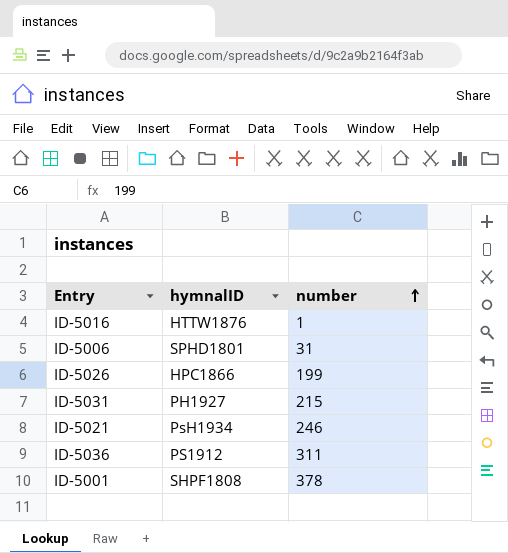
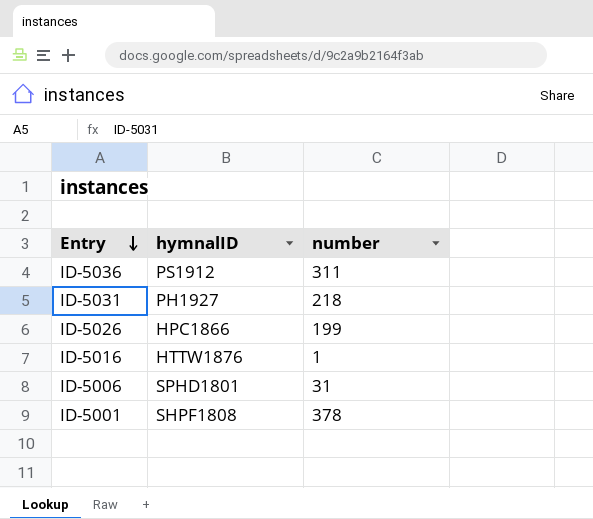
row order: number ascending -> Entry descending
row ID-5021: PsH1934 | 246 -> none
ID-5031 | number: 215 -> 218

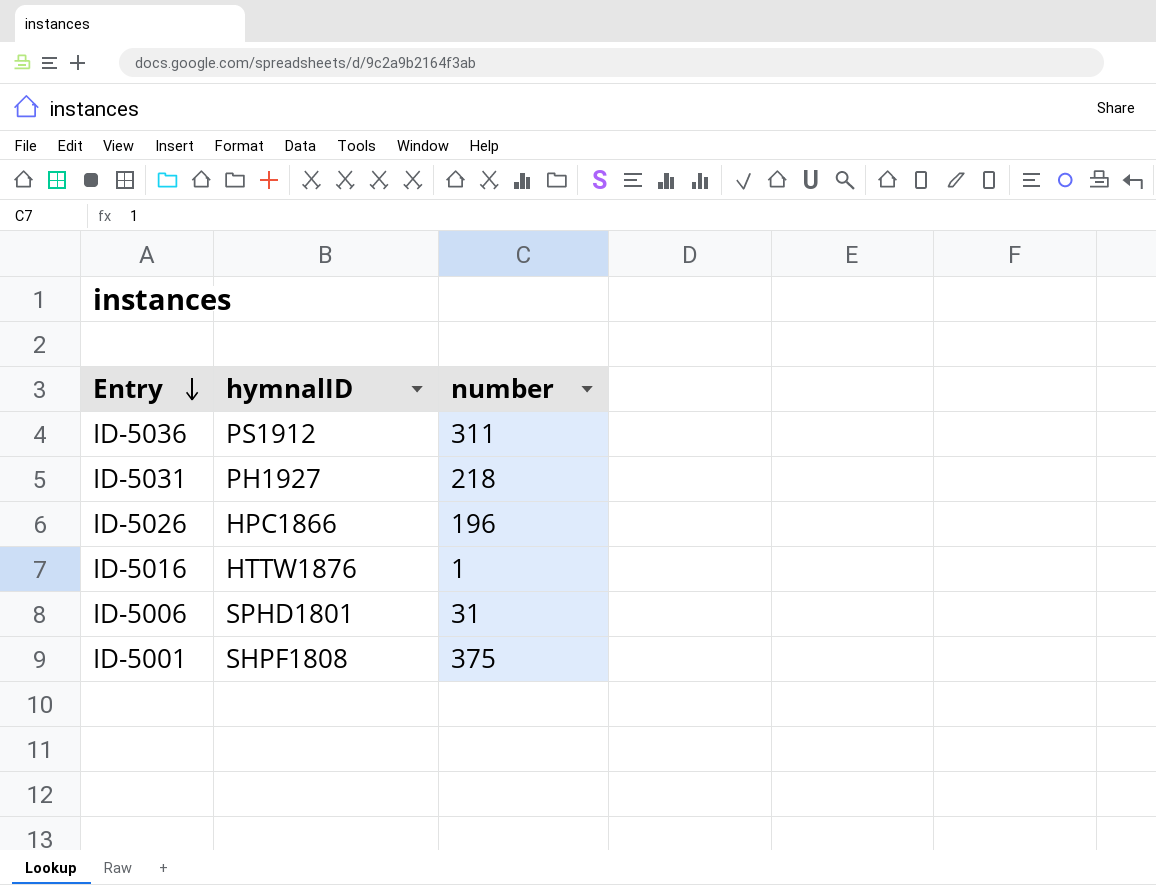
ID-5026 | number: 199 -> 196
ID-5001 | number: 378 -> 375

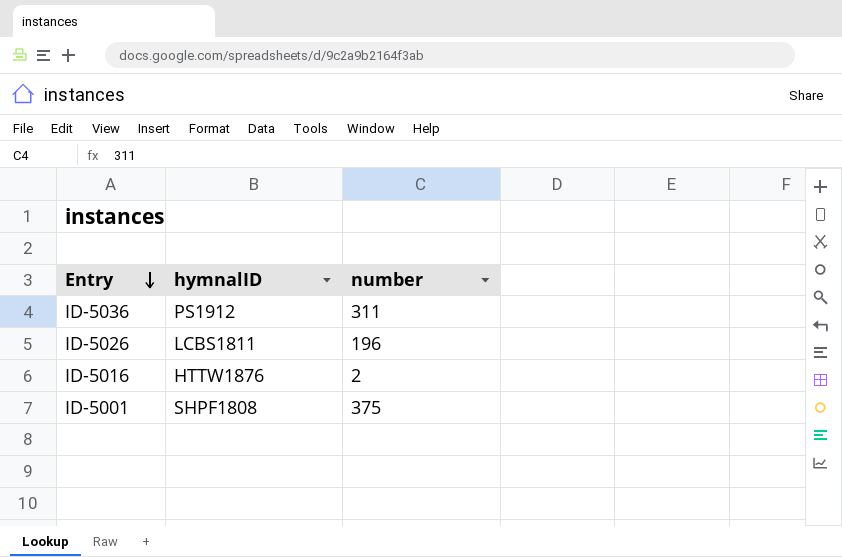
row ID-5031: PH1927 | 218 -> none
row ID-5006: SPHD1801 | 31 -> none
ID-5026 | hymnalID: HPC1866 -> LCBS1811
ID-5016 | number: 1 -> 2

